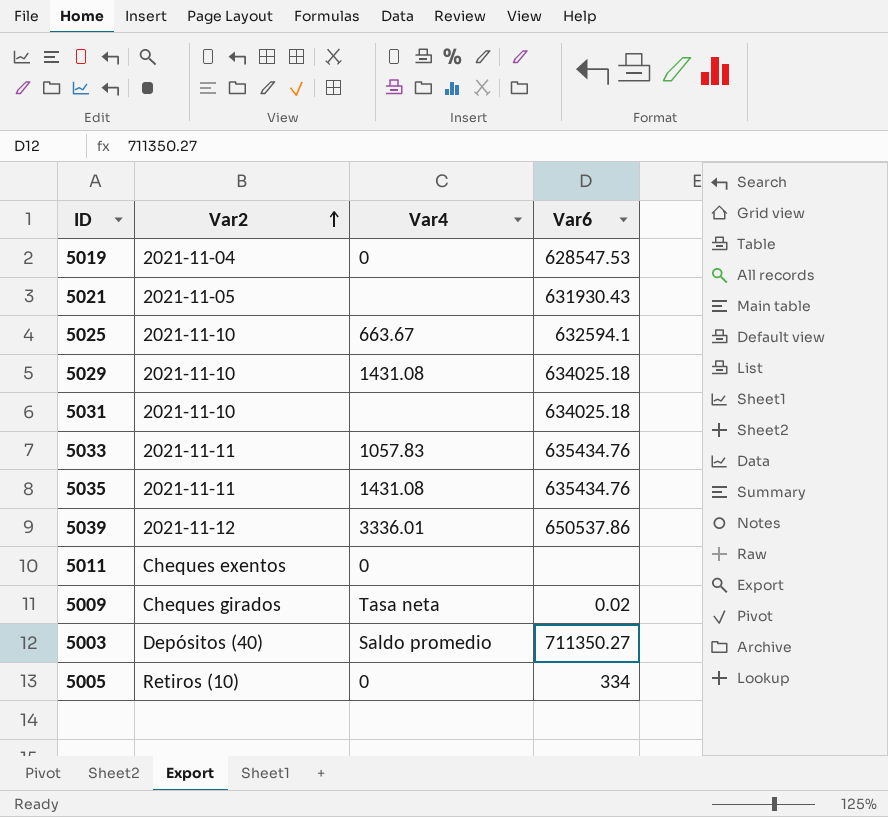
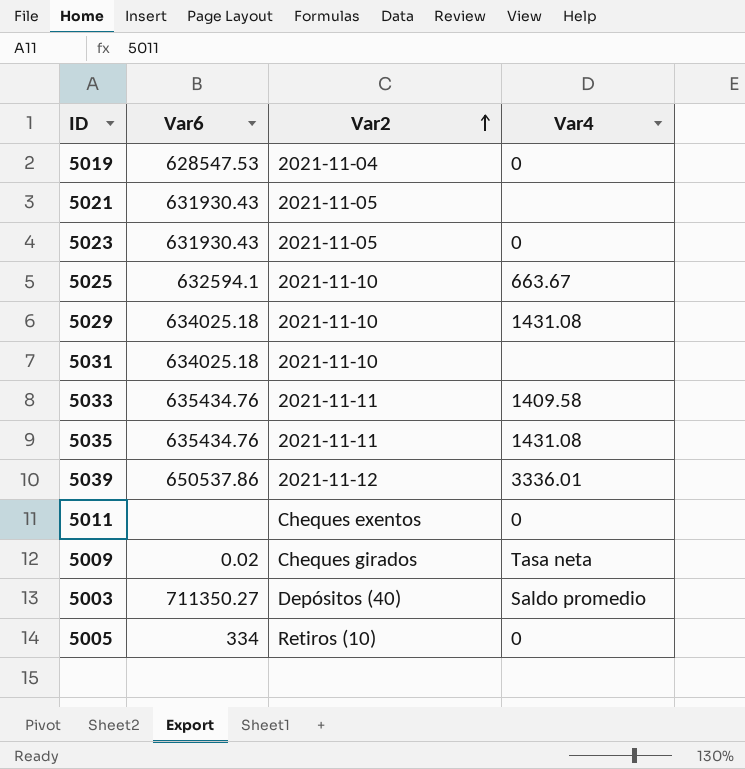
column Var6 | position: 4 -> 2
row 5023: none -> 631930.43 | 2021-11-05 | 0
5033 | Var4: 1057.83 -> 1409.58

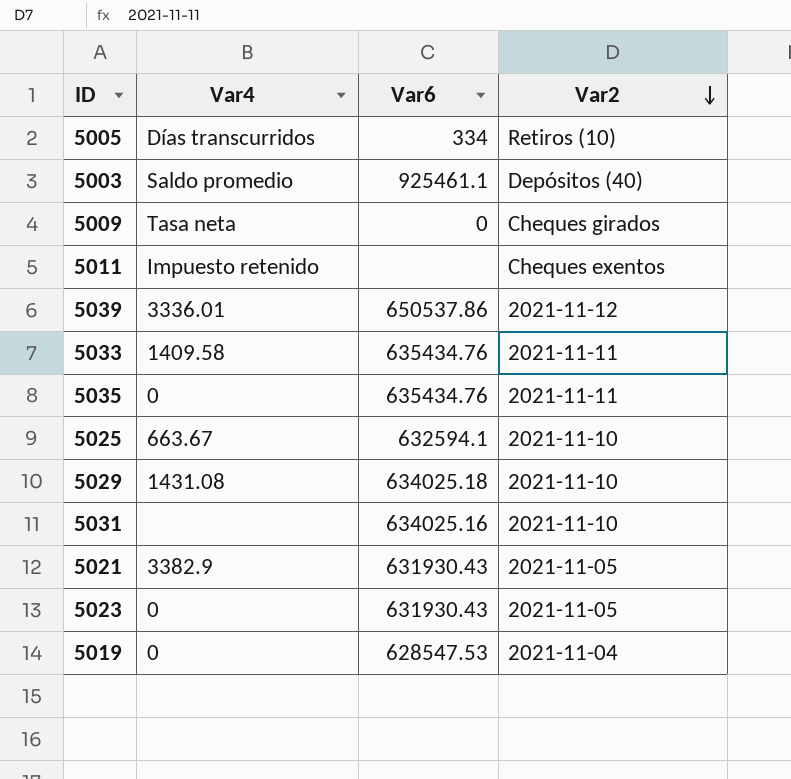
row order: Var2 ascending -> Var2 descending
column Var4 | position: 4 -> 2
5005 | Var4: 0 -> Días transcurridos
5003 | Var6: 711350.27 -> 925461.1
5009 | Var6: 0.02 -> 0
5011 | Var4: 0 -> Impuesto retenido
5035 | Var4: 1431.08 -> 0
5031 | Var6: 634025.18 -> 634025.16
5021 | Var4: none -> 3382.9

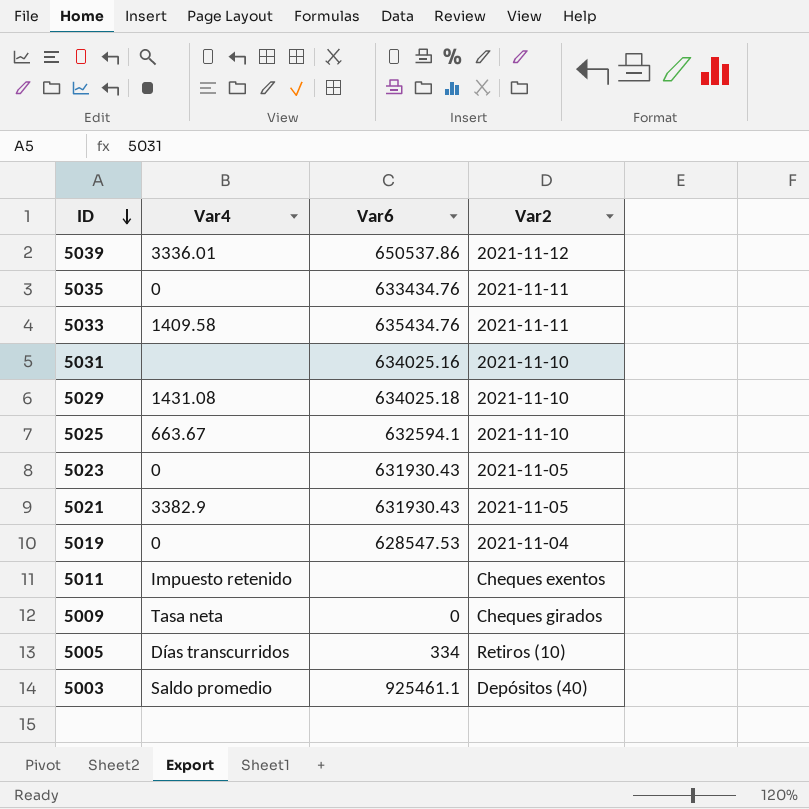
row order: Var2 descending -> ID descending
5035 | Var6: 635434.76 -> 633434.76

